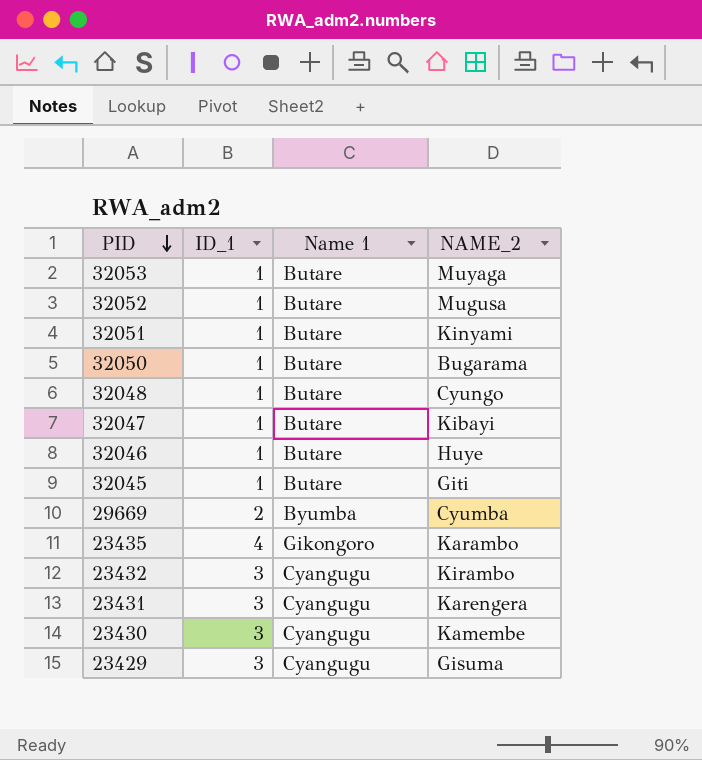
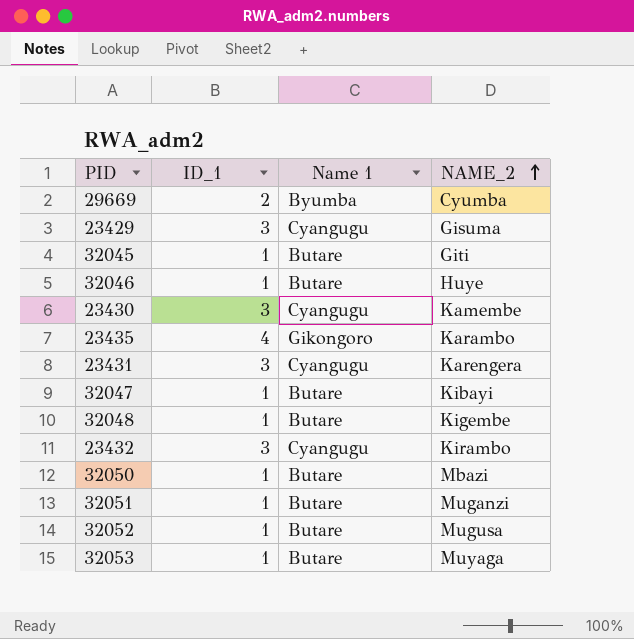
row order: PID descending -> NAME_2 ascending
32048 | NAME_2: Cyungo -> Kigembe
32050 | NAME_2: Bugarama -> Mbazi
32051 | NAME_2: Kinyami -> Muganzi

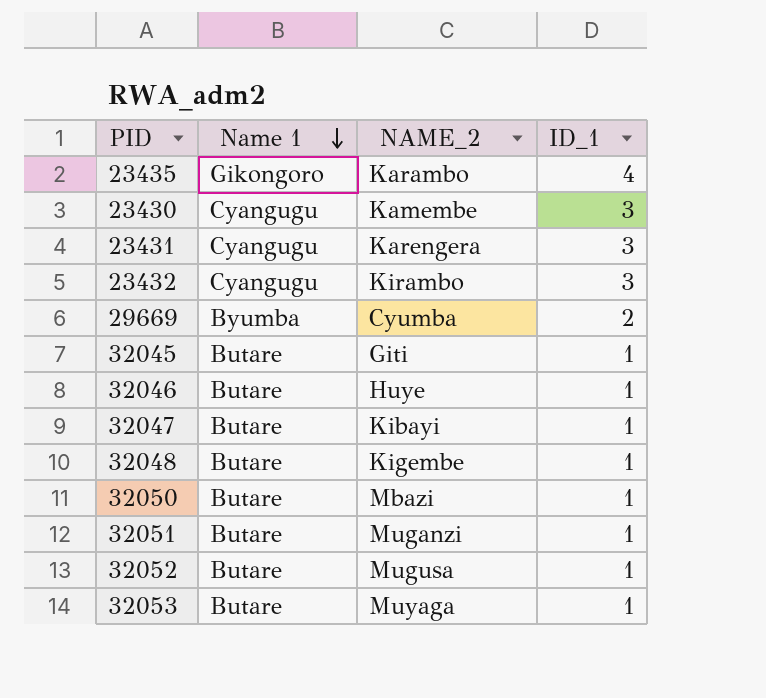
row order: NAME_2 ascending -> Name 1 descending
column ID_1 | position: 2 -> 4
row 23429: 3 | Cyangugu | Gisuma -> none

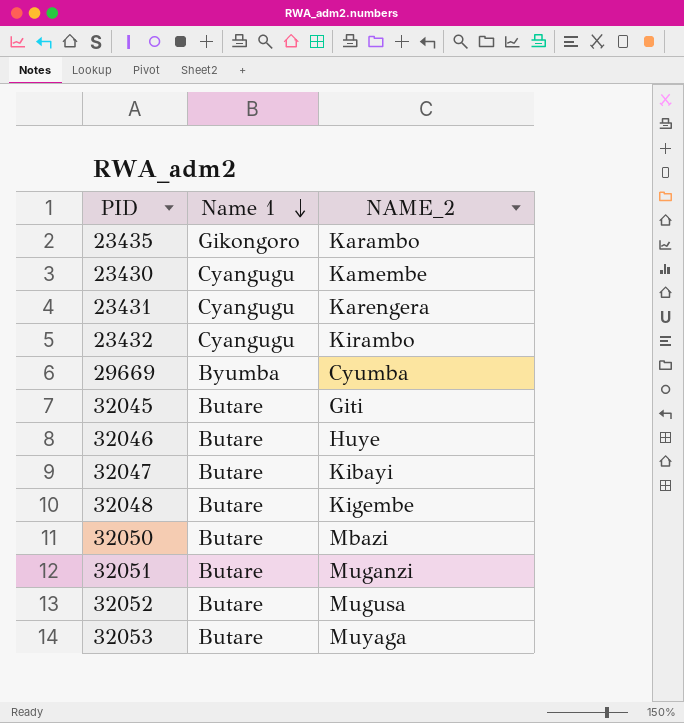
column ID_1 | position: 4 -> none

